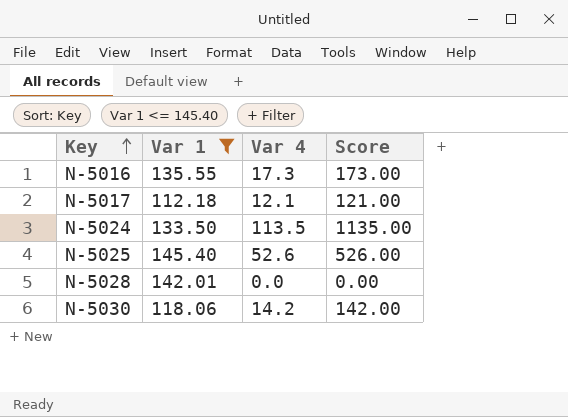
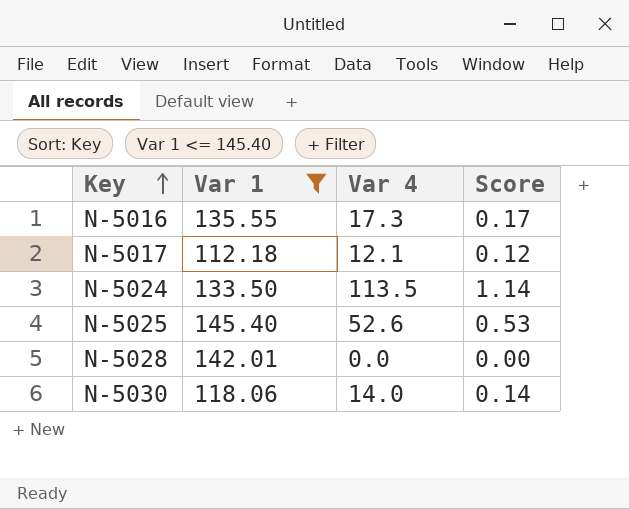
column Score | formula: [Var 4] * 10 -> [Var 4] * 0.01
N-5030 | Var 4: 14.2 -> 14.0

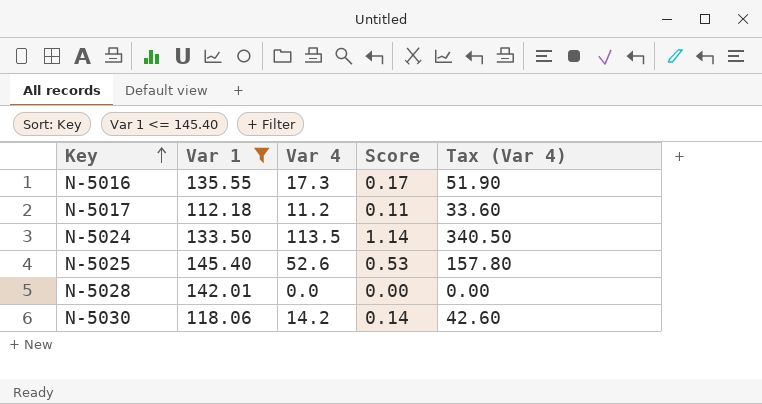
column Tax (Var 4) | formula: none -> [Var 4] * 3
N-5017 | Var 4: 12.1 -> 11.2
N-5017 | Score: 0.12 -> 0.11
N-5030 | Var 4: 14.0 -> 14.2

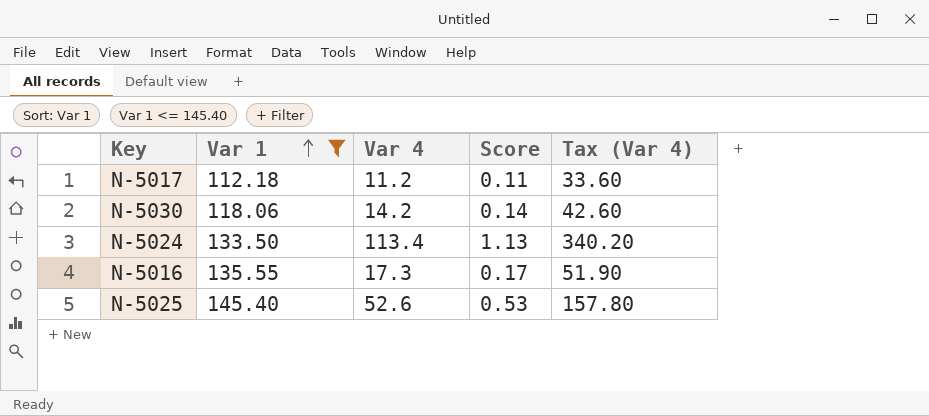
row order: Key ascending -> Var 1 ascending
row N-5028: 142.01 | 0.0 | 0.00 | 0.00 -> none
N-5024 | Var 4: 113.5 -> 113.4
N-5024 | Score: 1.14 -> 1.13
N-5024 | Tax (Var 4): 340.50 -> 340.20

